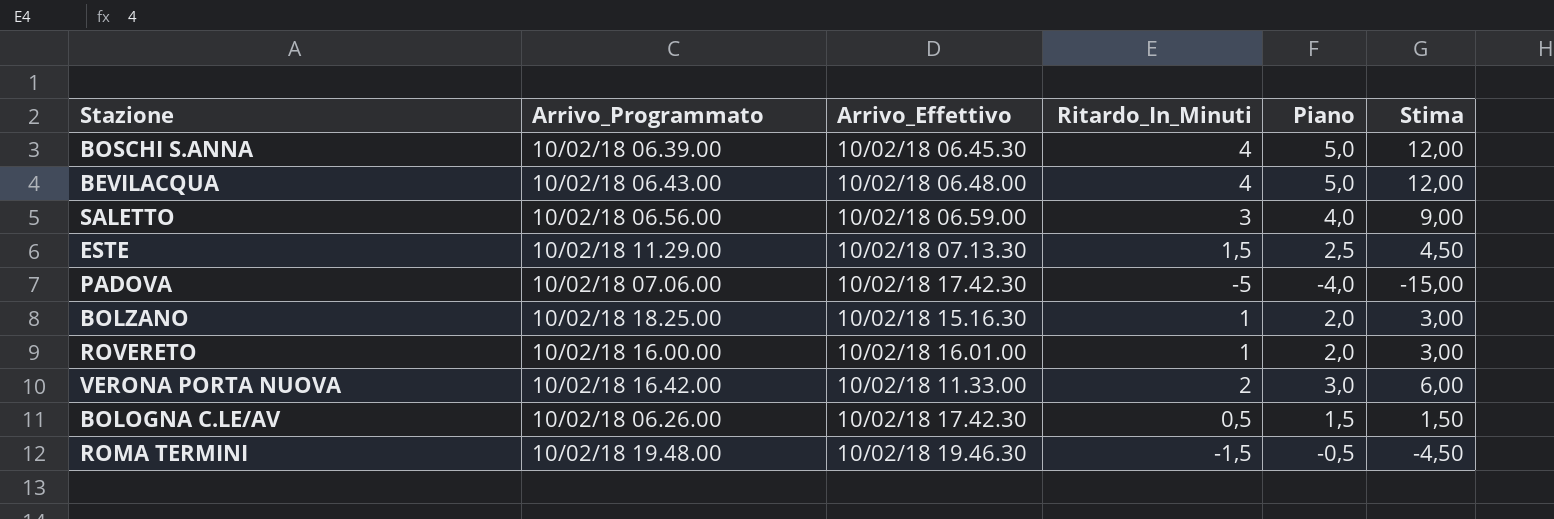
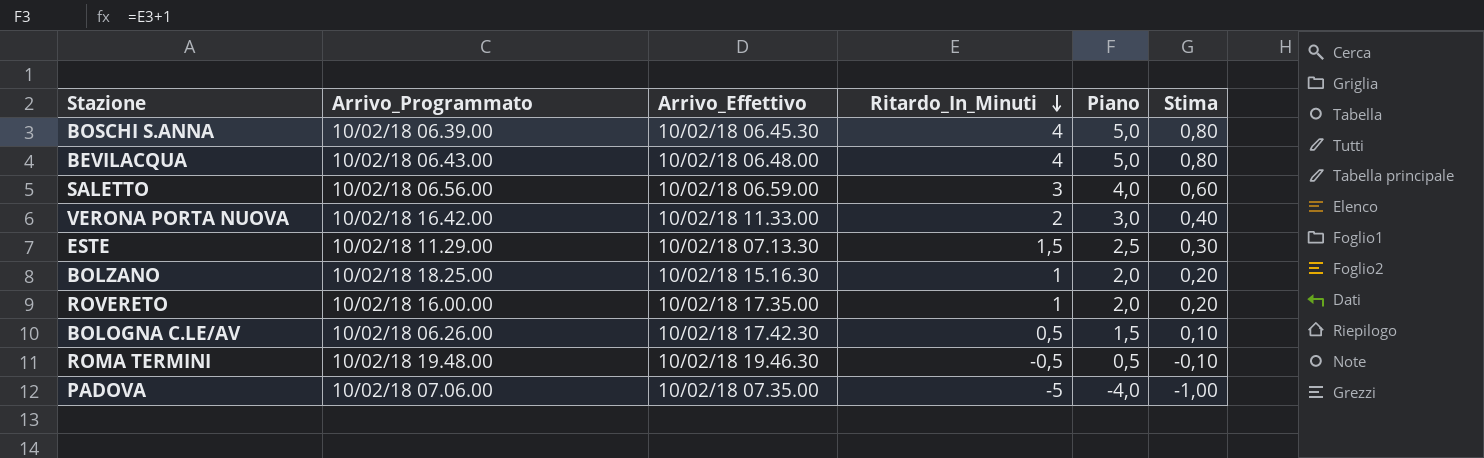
row order: none -> Ritardo_In_Minuti descending
column Stima | formula: [Ritardo_In_Minuti] * 3 -> [Ritardo_In_Minuti] * 0,2
ROVERETO | Arrivo_Effettivo: 10/02/18 16.01.00 -> 10/02/18 17.35.00
ROMA TERMINI | Ritardo_In_Minuti: -1,5 -> -0,5
ROMA TERMINI | Piano: -0,5 -> 0,5
PADOVA | Arrivo_Effettivo: 10/02/18 17.42.30 -> 10/02/18 07.35.00

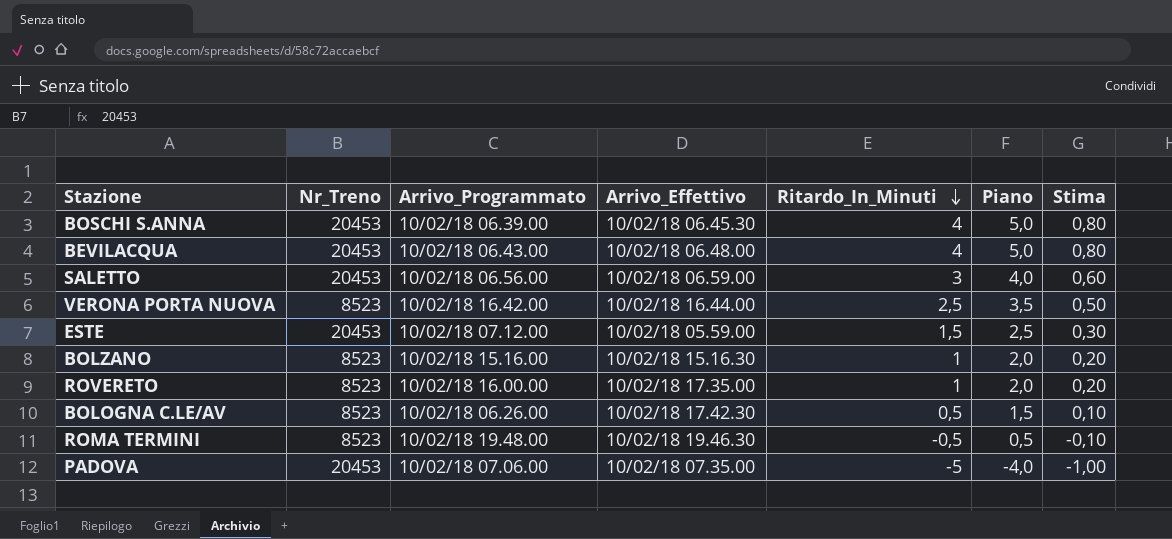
column Nr_Treno | position: none -> 2
VERONA PORTA NUOVA | Arrivo_Effettivo: 10/02/18 11.33.00 -> 10/02/18 16.44.00
VERONA PORTA NUOVA | Ritardo_In_Minuti: 2 -> 2,5
VERONA PORTA NUOVA | Piano: 3,0 -> 3,5
VERONA PORTA NUOVA | Stima: 0,40 -> 0,50
ESTE | Arrivo_Programmato: 10/02/18 11.29.00 -> 10/02/18 07.12.00
ESTE | Arrivo_Effettivo: 10/02/18 07.13.30 -> 10/02/18 05.59.00
BOLZANO | Arrivo_Programmato: 10/02/18 18.25.00 -> 10/02/18 15.16.00

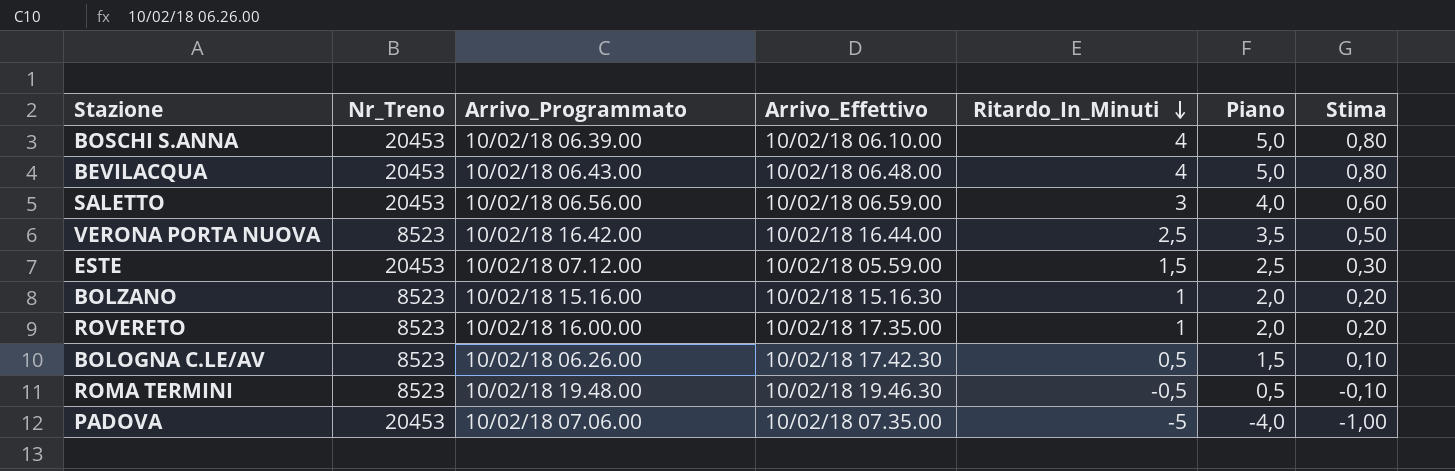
BOSCHI S.ANNA | Arrivo_Effettivo: 10/02/18 06.45.30 -> 10/02/18 06.10.00

